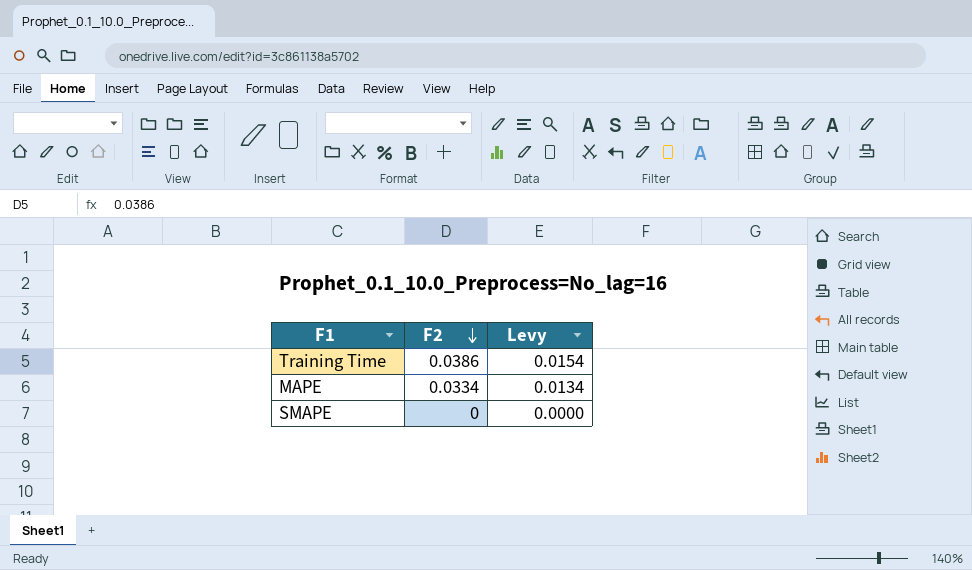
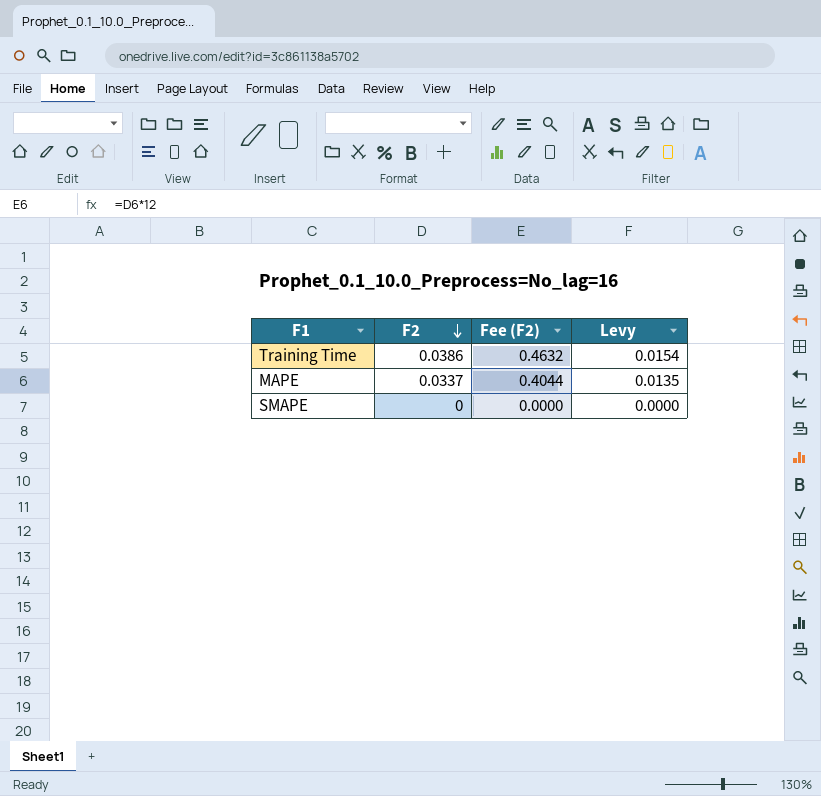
column Fee (F2) | formula: none -> [F2] * 12
MAPE | F2: 0.0334 -> 0.0337
MAPE | Levy: 0.0134 -> 0.0135

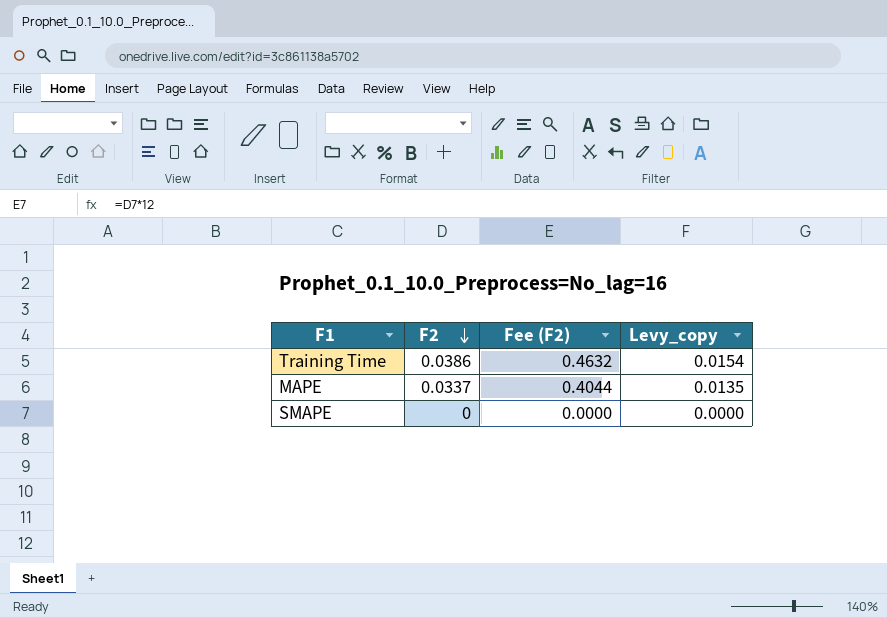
column name: Levy -> Levy_copy

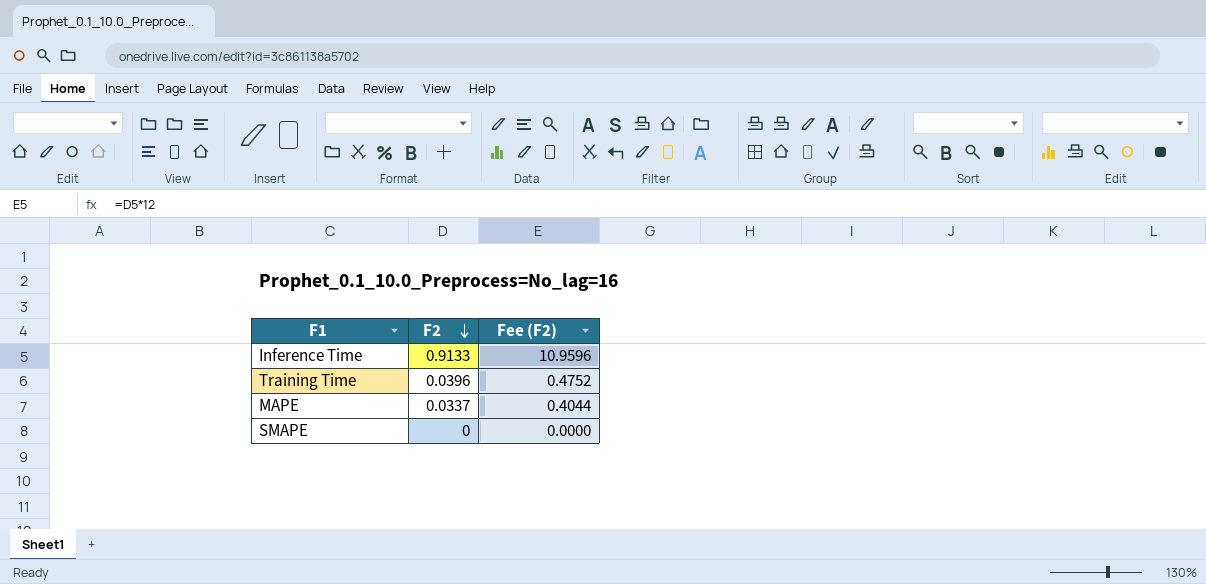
column Levy_copy | formula: [F2] * 0.4 -> none
row Inference Time: none -> 0.9133 | 10.9596
Training Time | F2: 0.0386 -> 0.0396
Training Time | Fee (F2): 0.4632 -> 0.4752

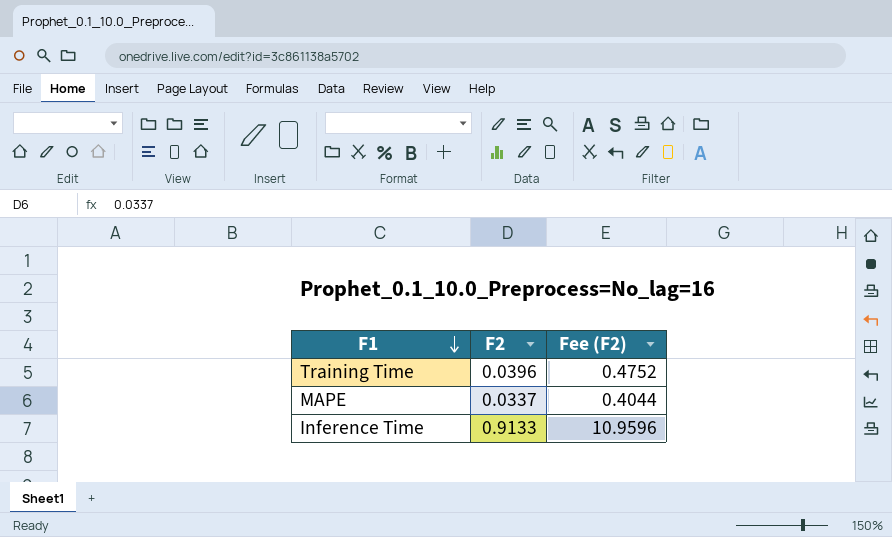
row order: F2 descending -> F1 descending
row SMAPE: 0 | 0.0000 -> none

